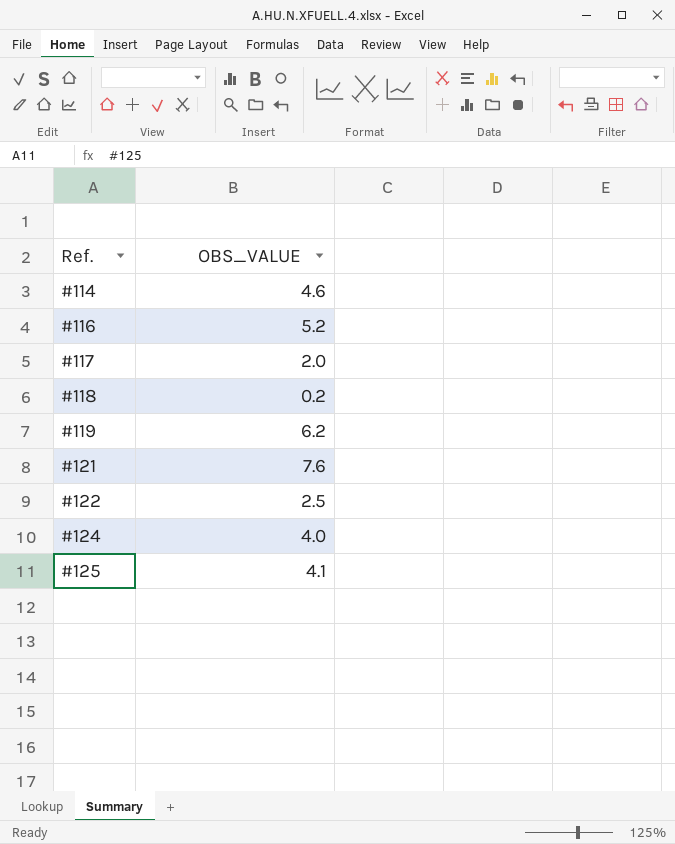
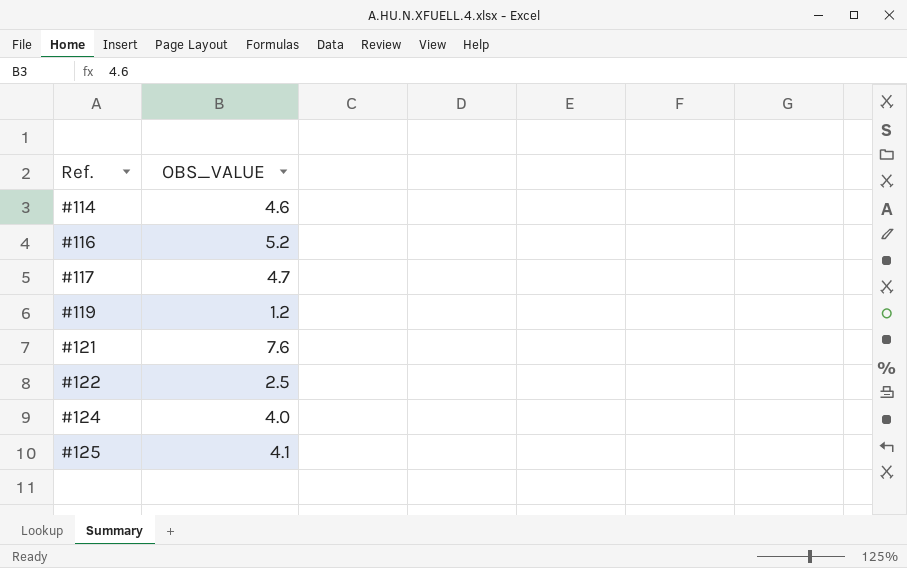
row #118: 0.2 -> none
#117 | OBS_VALUE: 2.0 -> 4.7
#119 | OBS_VALUE: 6.2 -> 1.2

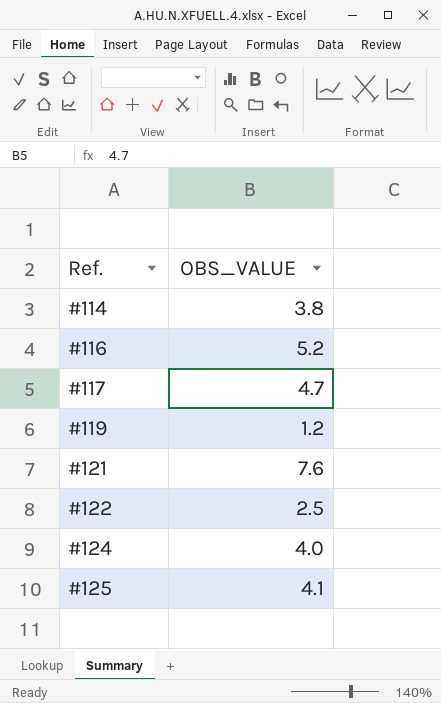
#114 | OBS_VALUE: 4.6 -> 3.8

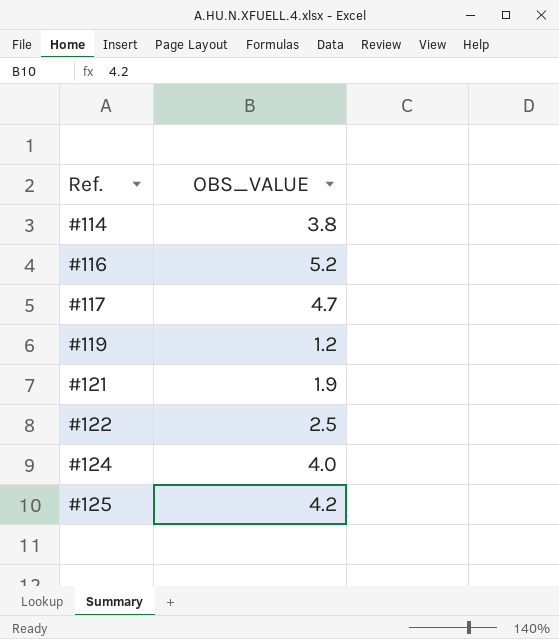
#121 | OBS_VALUE: 7.6 -> 1.9
#125 | OBS_VALUE: 4.1 -> 4.2

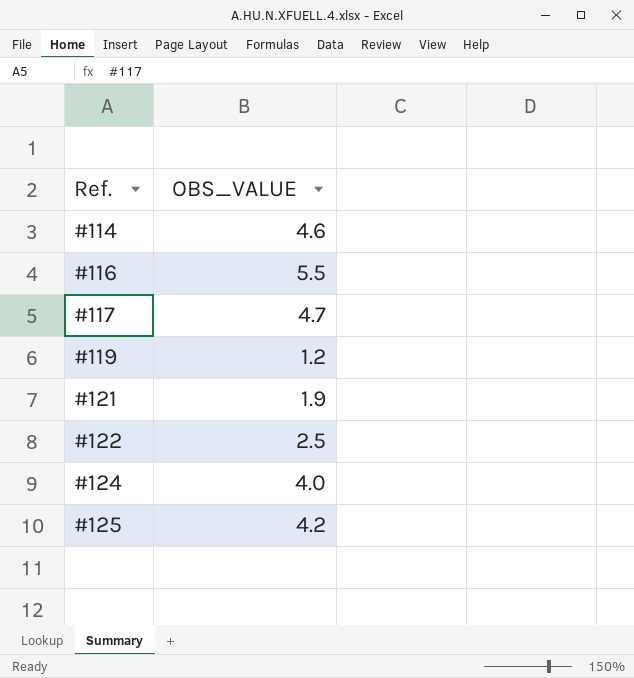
#114 | OBS_VALUE: 3.8 -> 4.6
#116 | OBS_VALUE: 5.2 -> 5.5

